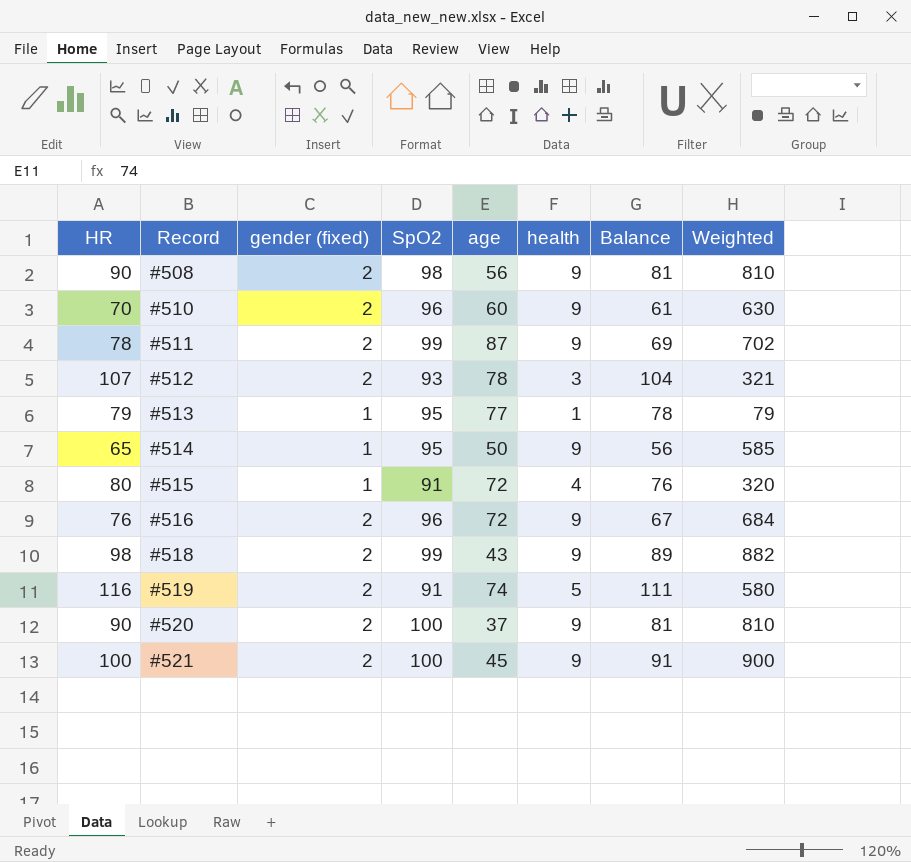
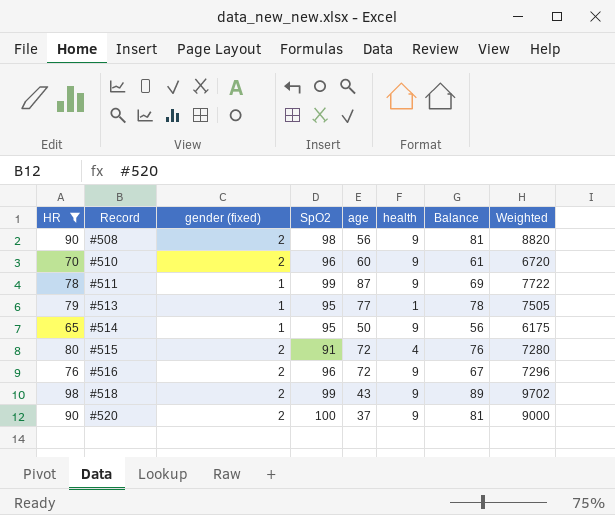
filter: none -> HR <= 98
column Weighted | formula: [HR] * [health] -> [HR] * [SpO2]
#511 | gender (fixed): 2 -> 1
#515 | gender (fixed): 1 -> 2

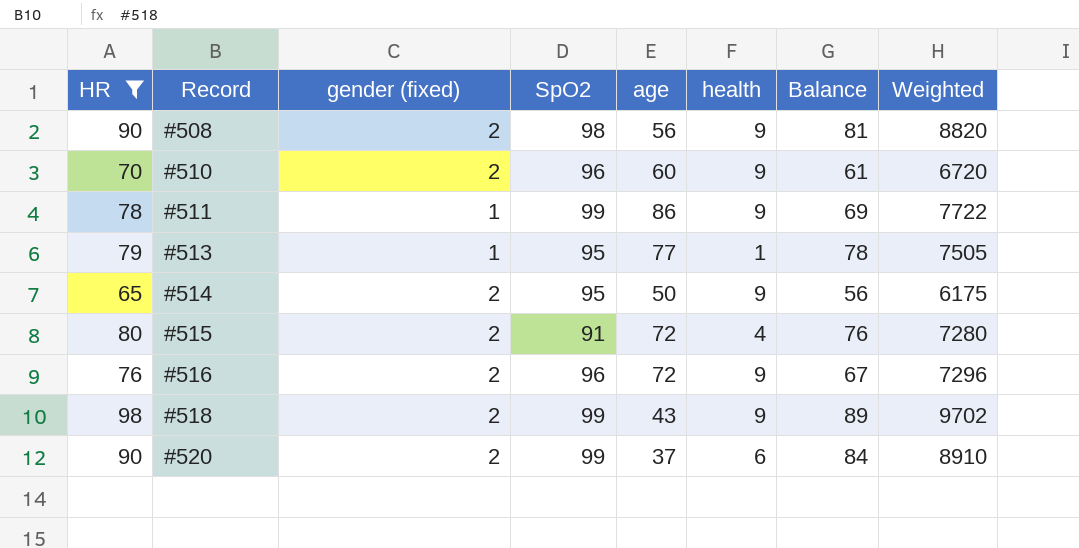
#511 | age: 87 -> 86
#514 | gender (fixed): 1 -> 2
#520 | SpO2: 100 -> 99
#520 | health: 9 -> 6
#520 | Balance: 81 -> 84
#520 | Weighted: 9000 -> 8910

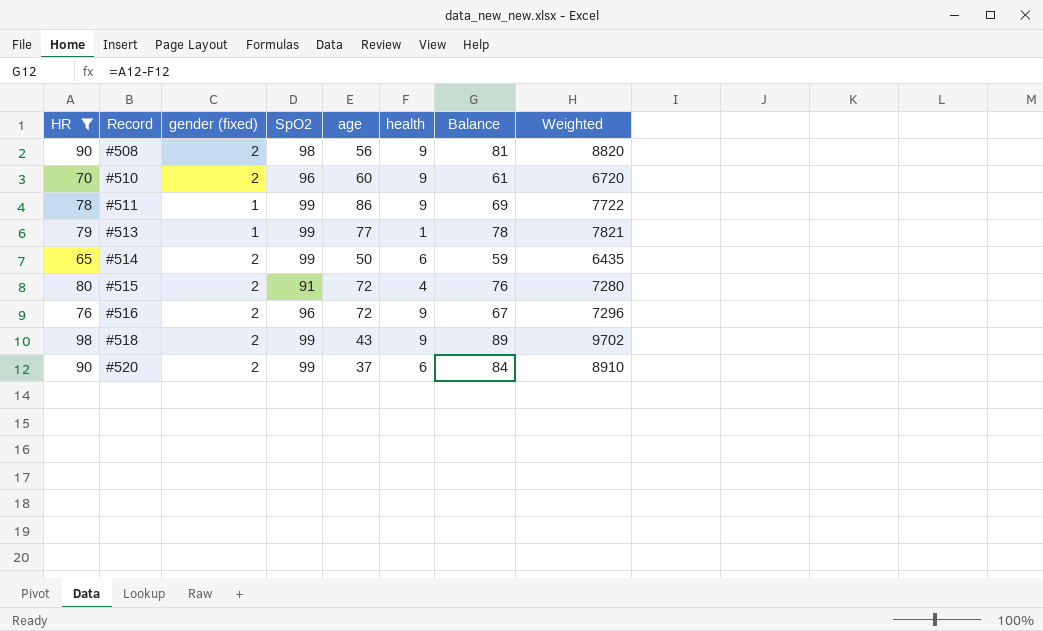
#513 | SpO2: 95 -> 99
#513 | Weighted: 7505 -> 7821
#514 | SpO2: 95 -> 99
#514 | health: 9 -> 6
#514 | Balance: 56 -> 59
#514 | Weighted: 6175 -> 6435

